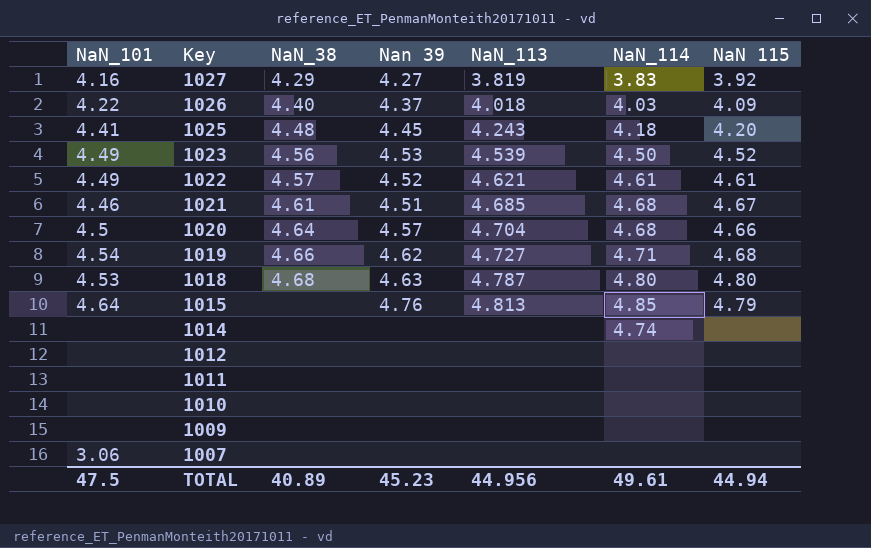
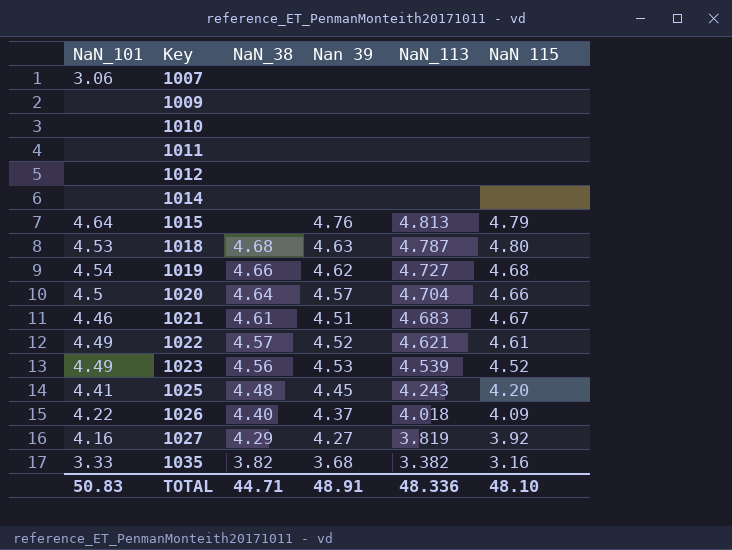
row order: Key descending -> Key ascending
column NaN_114 | position: 6 -> none
1021 | NaN_113: 4.685 -> 4.683
row 1035: none -> 3.33 | 3.82 | 3.68 | 3.382 | 3.16
TOTAL | NaN_101: 47.5 -> 50.83
TOTAL | NaN_38: 40.89 -> 44.71
TOTAL | Nan 39: 45.23 -> 48.91
TOTAL | NaN_113: 44.956 -> 48.336
TOTAL | NaN 115: 44.94 -> 48.10

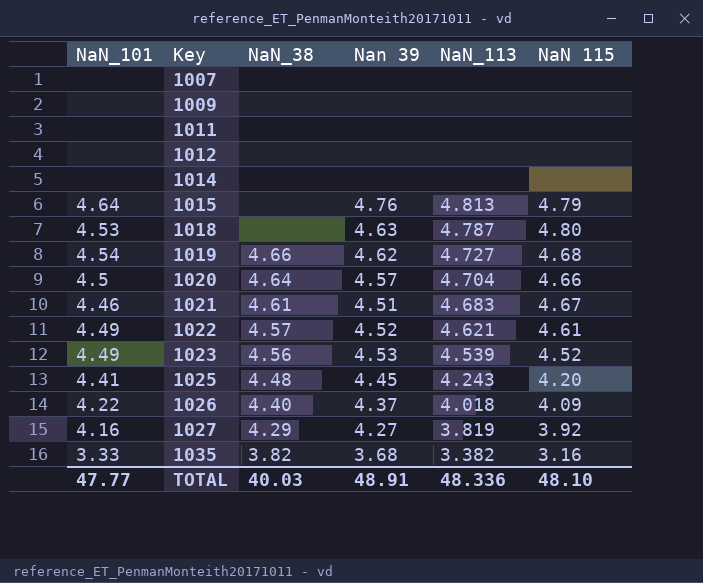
row 1010: none | none | none | none | none -> none
1007 | NaN_101: 3.06 -> none
1018 | NaN_38: 4.68 -> none
TOTAL | NaN_101: 50.83 -> 47.77
TOTAL | NaN_38: 44.71 -> 40.03

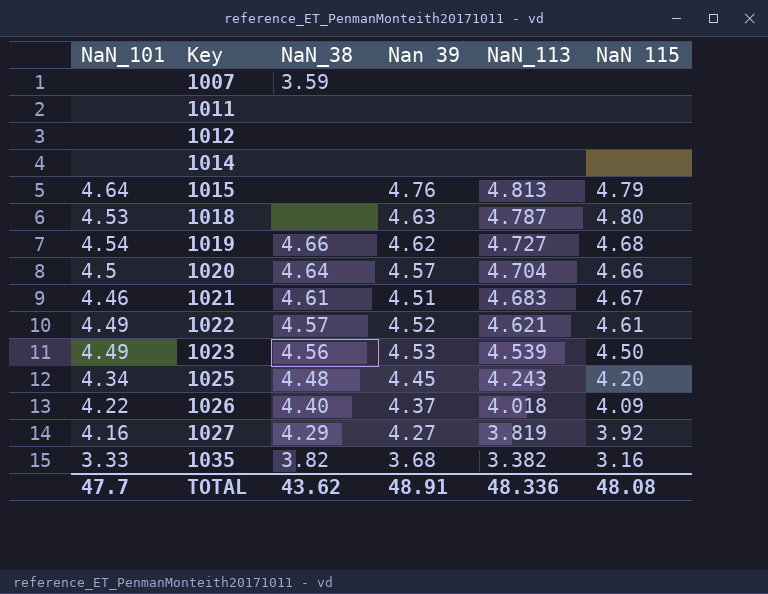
row 1009: none | none | none | none | none -> none
1007 | NaN_38: none -> 3.59
1023 | NaN 115: 4.52 -> 4.50
1025 | NaN_101: 4.41 -> 4.34
TOTAL | NaN_101: 47.77 -> 47.7
TOTAL | NaN_38: 40.03 -> 43.62
TOTAL | NaN 115: 48.10 -> 48.08

